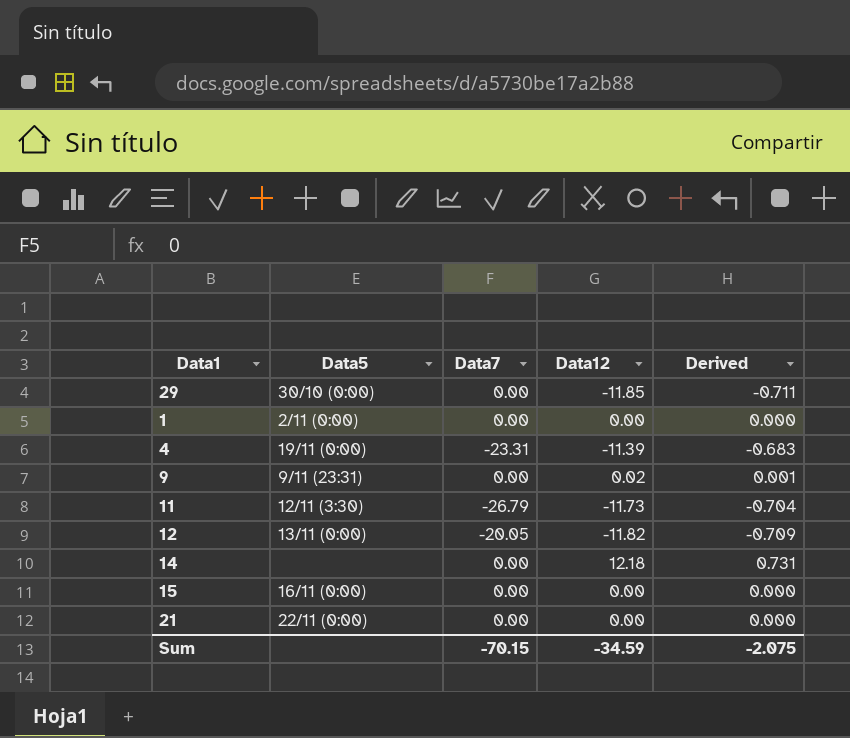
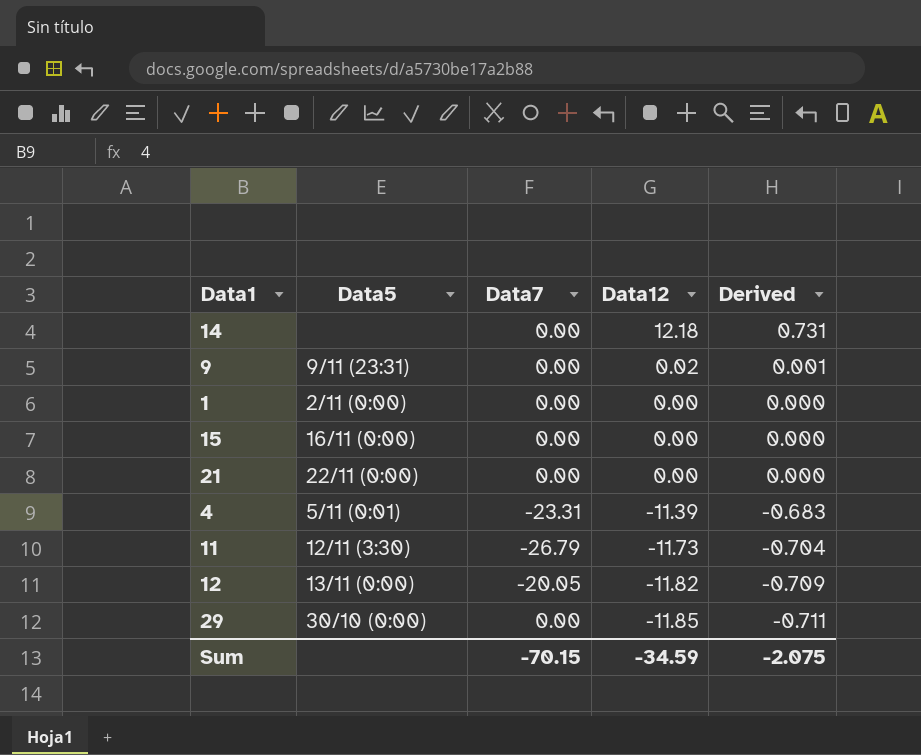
row order: none -> Data12 descending
4 | Data5: 19/11 (0:00) -> 5/11 (0:01)

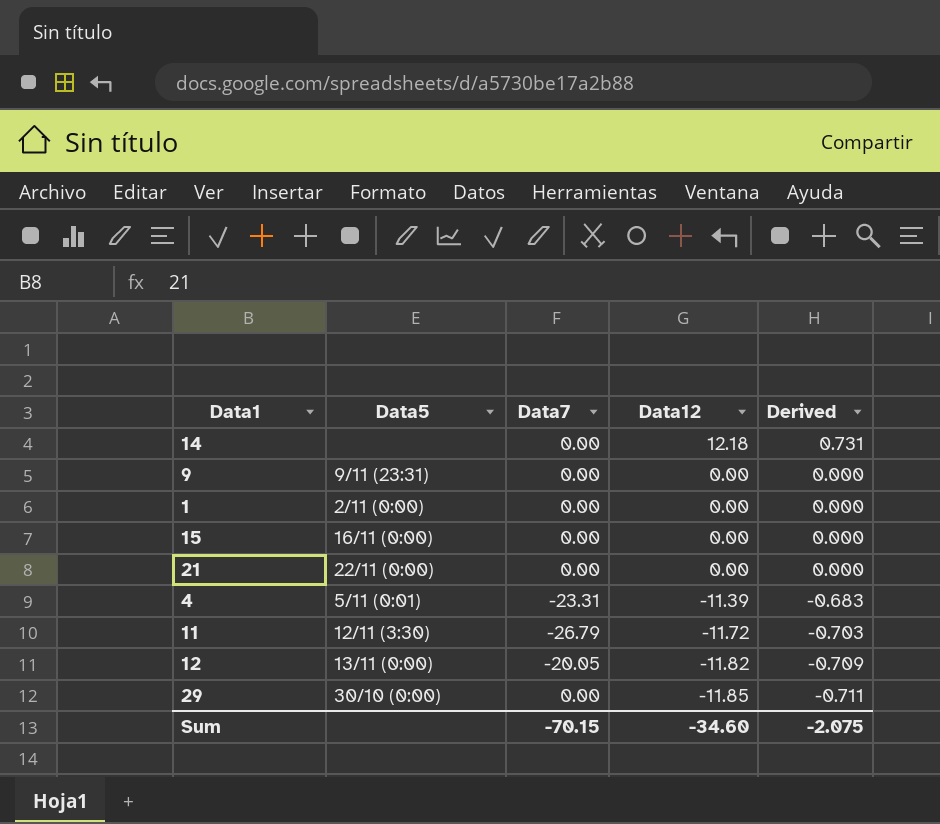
9 | Data12: 0.02 -> 0.00
9 | Derived: 0.001 -> 0.000
11 | Data12: -11.73 -> -11.72
11 | Derived: -0.704 -> -0.703
Sum | Data12: -34.59 -> -34.60

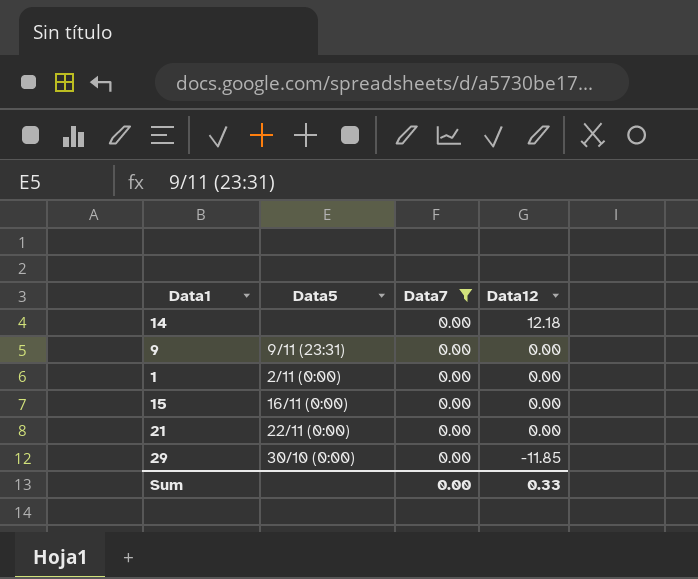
filter: none -> Data7 = 0.00
column Derived | formula: [Data12] * 0.06 -> none
Sum | Data7: -70.15 -> 0.00
Sum | Data12: -34.60 -> 0.33

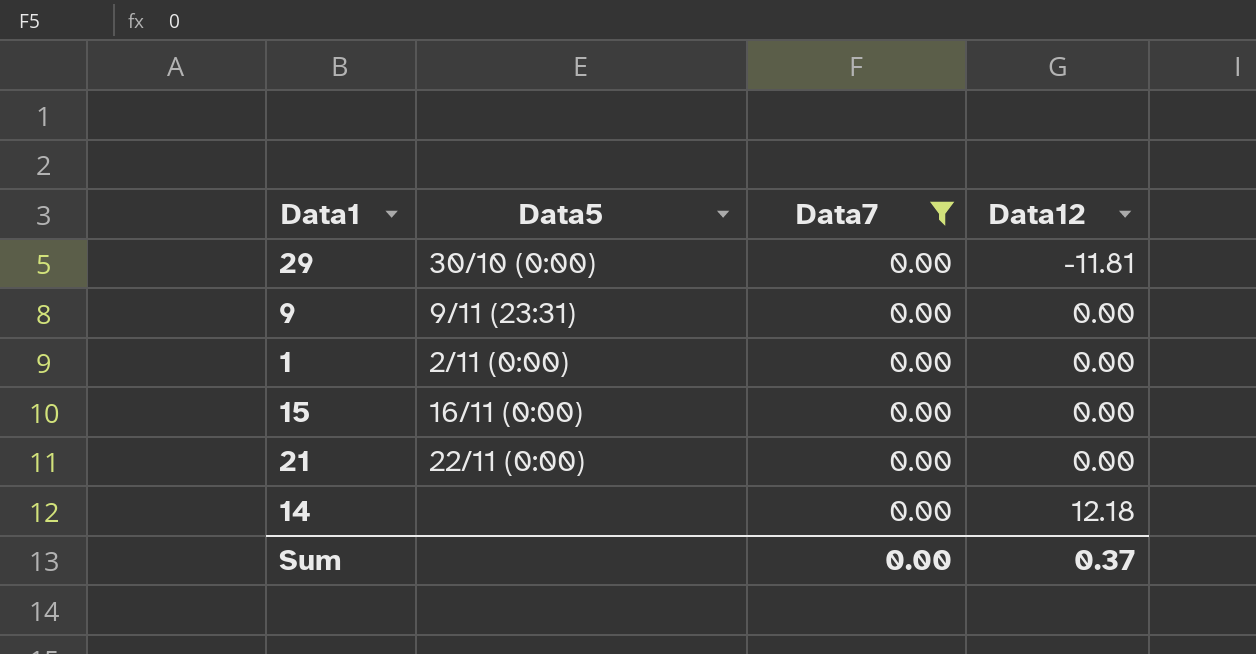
row order: Data12 descending -> Data12 ascending
29 | Data12: -11.85 -> -11.81
Sum | Data12: 0.33 -> 0.37

